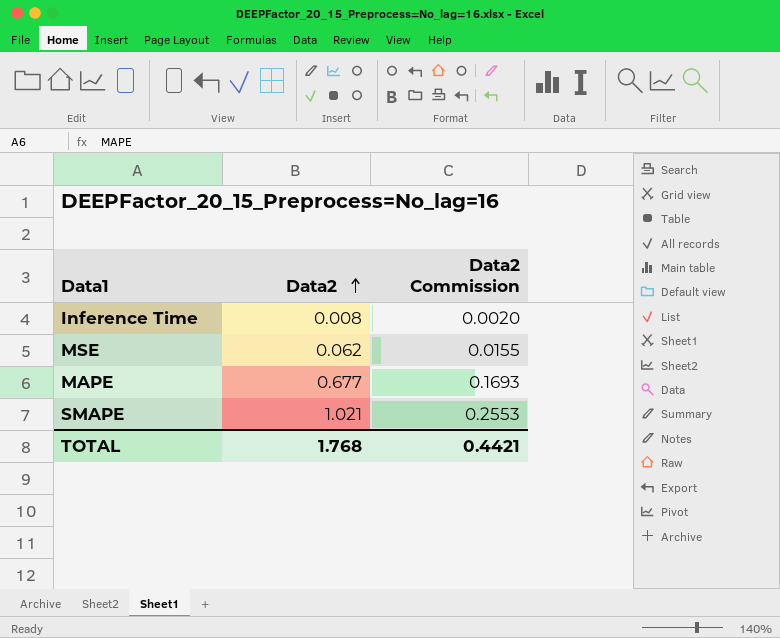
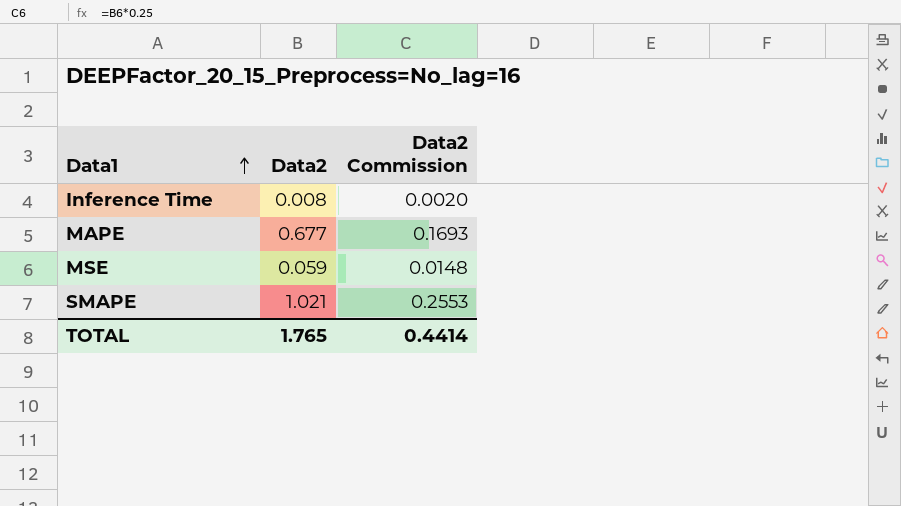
row order: Data2 ascending -> Data1 ascending
MSE | Data2: 0.062 -> 0.059
MSE | Data2 Commission: 0.0155 -> 0.0148
TOTAL | Data2: 1.768 -> 1.765
TOTAL | Data2 Commission: 0.4421 -> 0.4414

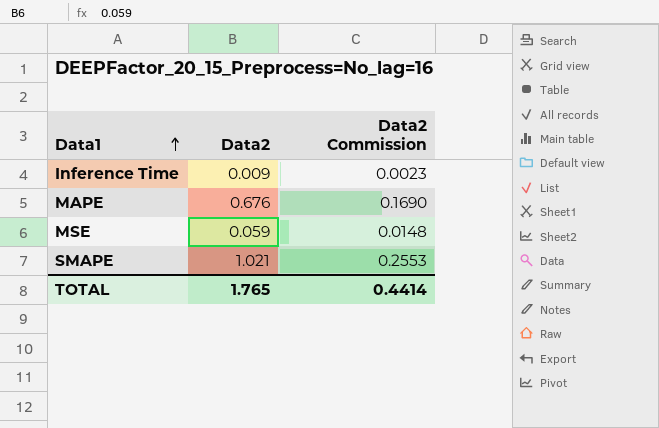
Inference Time | Data2: 0.008 -> 0.009
Inference Time | Data2 Commission: 0.0020 -> 0.0023
MAPE | Data2: 0.677 -> 0.676
MAPE | Data2 Commission: 0.1693 -> 0.1690

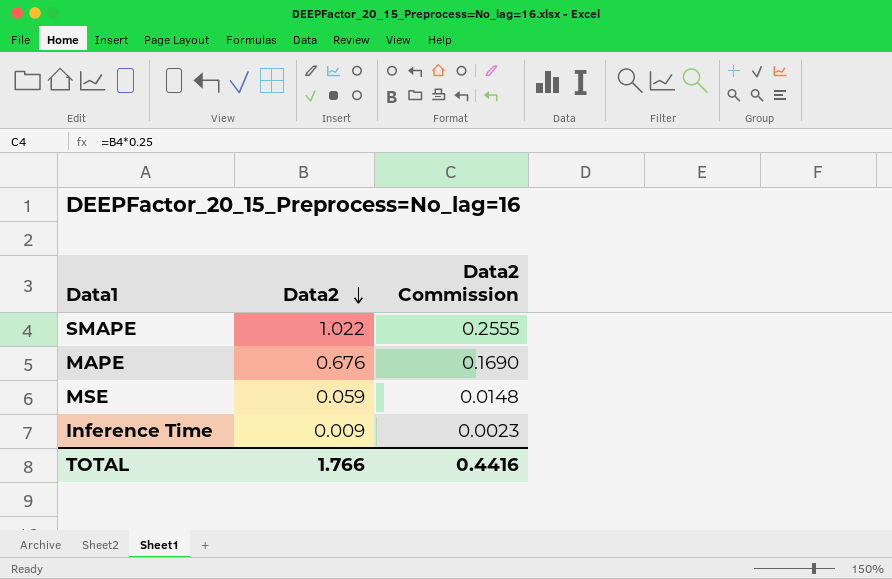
row order: Data1 ascending -> Data2 descending
SMAPE | Data2: 1.021 -> 1.022
SMAPE | Data2 Commission: 0.2553 -> 0.2555
TOTAL | Data2: 1.765 -> 1.766
TOTAL | Data2 Commission: 0.4414 -> 0.4416

